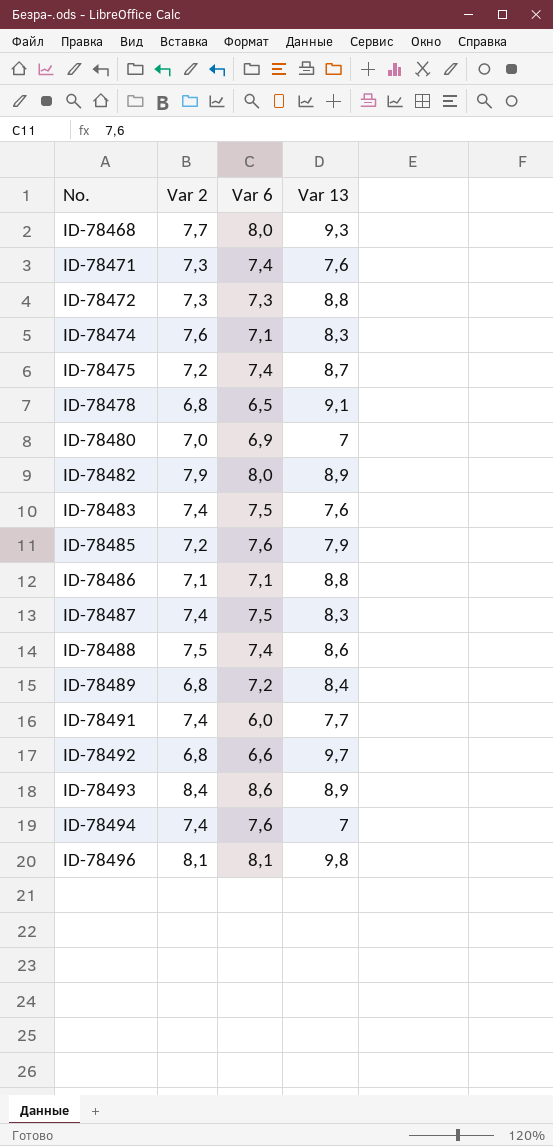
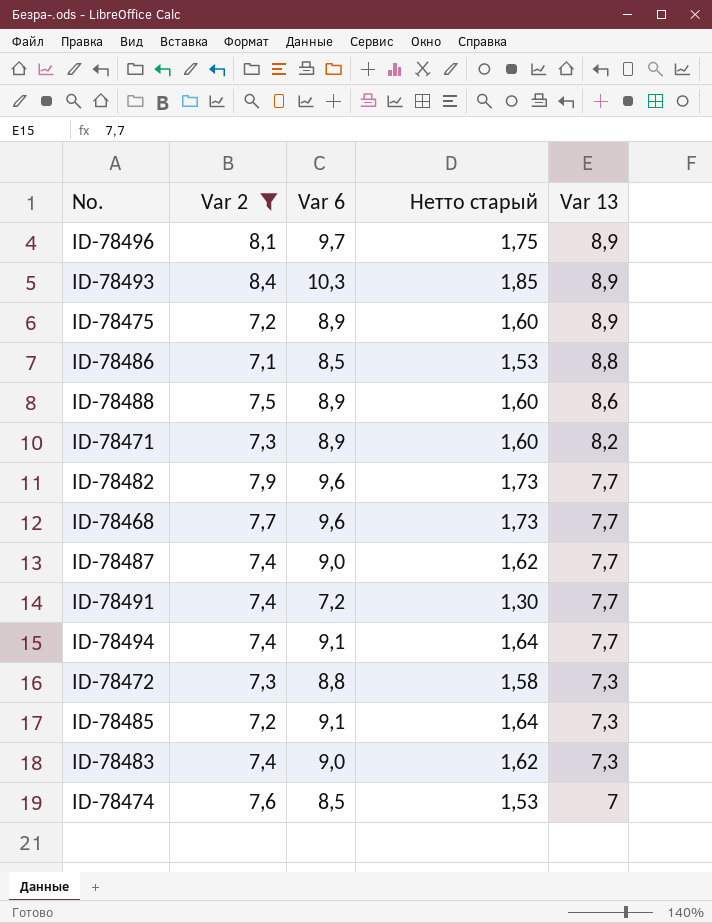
filter: none -> Var 2 >= 7,1
row order: No. ascending -> Var 13 descending
column Нетто старый | formula: none -> [Var 6] * 0,18
ID-78496 | Var 6: 8,1 -> 9,7
ID-78496 | Var 13: 9,8 -> 8,9
ID-78493 | Var 6: 8,6 -> 10,3
ID-78475 | Var 6: 7,4 -> 8,9
ID-78475 | Var 13: 8,7 -> 8,9
ID-78486 | Var 6: 7,1 -> 8,5
ID-78488 | Var 6: 7,4 -> 8,9
ID-78471 | Var 6: 7,4 -> 8,9
ID-78471 | Var 13: 7,6 -> 8,2
ID-78482 | Var 6: 8,0 -> 9,6
ID-78482 | Var 13: 8,9 -> 7,7
ID-78468 | Var 6: 8,0 -> 9,6
ID-78468 | Var 13: 9,3 -> 7,7
ID-78487 | Var 6: 7,5 -> 9,0
ID-78487 | Var 13: 8,3 -> 7,7
ID-78491 | Var 6: 6,0 -> 7,2
ID-78494 | Var 6: 7,6 -> 9,1
ID-78494 | Var 13: 7 -> 7,7
ID-78472 | Var 6: 7,3 -> 8,8
ID-78472 | Var 13: 8,8 -> 7,3
ID-78485 | Var 6: 7,6 -> 9,1
ID-78485 | Var 13: 7,9 -> 7,3
ID-78483 | Var 6: 7,5 -> 9,0
ID-78483 | Var 13: 7,6 -> 7,3
ID-78474 | Var 6: 7,1 -> 8,5
ID-78474 | Var 13: 8,3 -> 7

